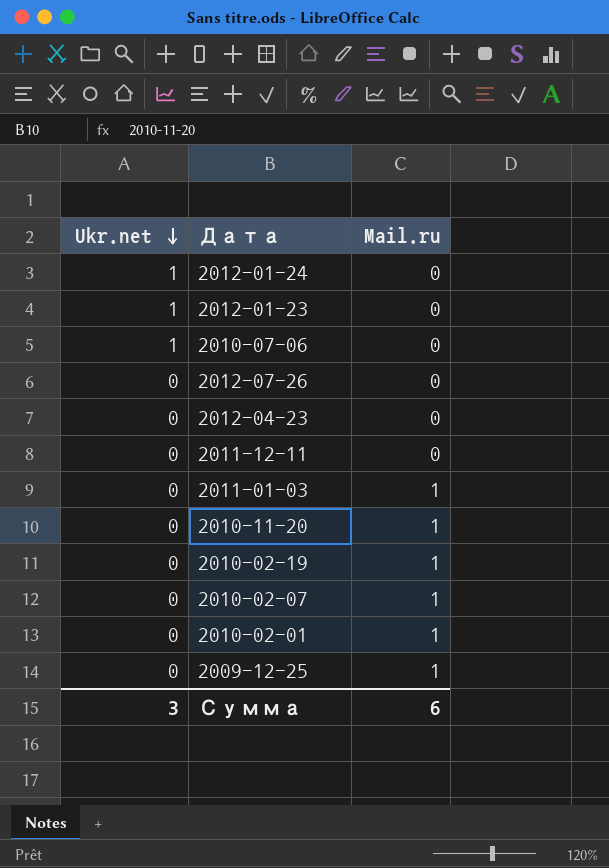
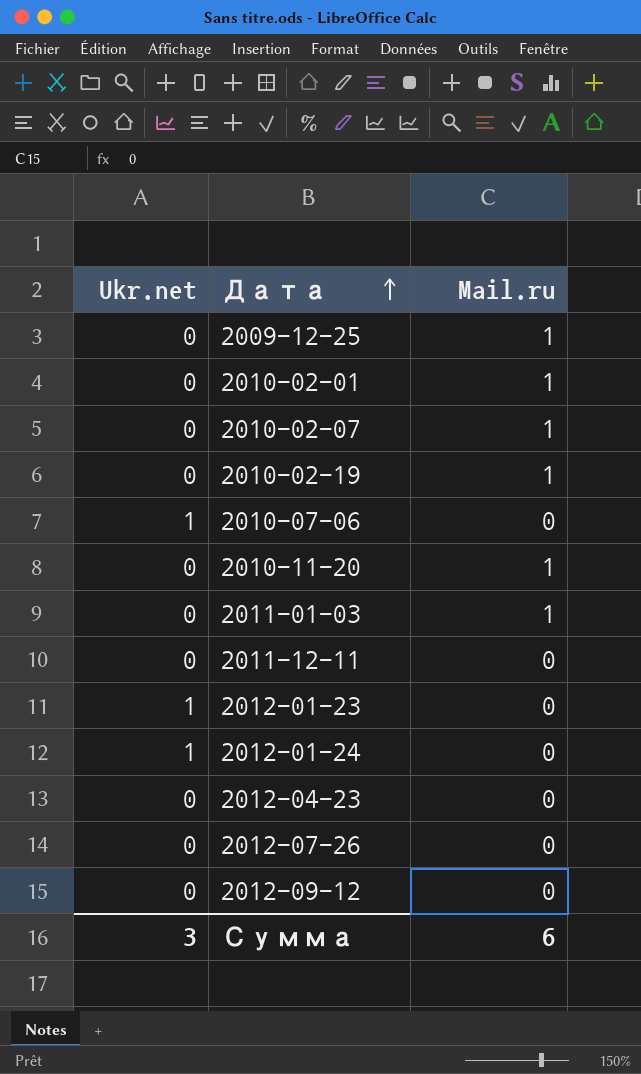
row order: Ukr.net descending -> Дата ascending
row 2012-09-12: none -> 0 | 0

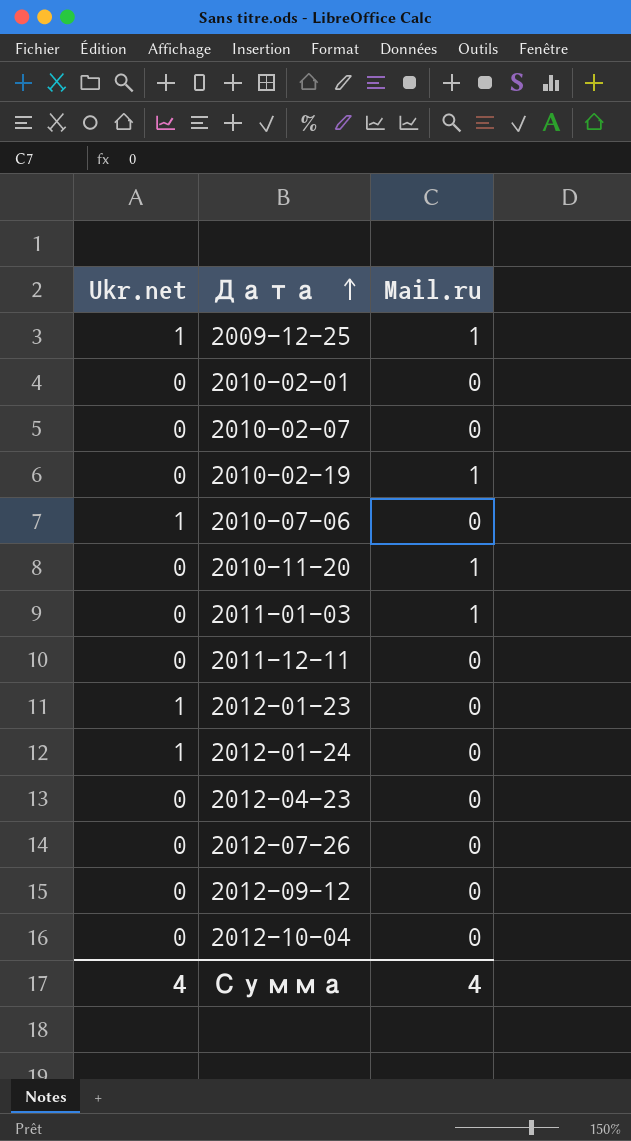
2009-12-25 | Ukr.net: 0 -> 1
2010-02-01 | Mail.ru: 1 -> 0
2010-02-07 | Mail.ru: 1 -> 0
row 2012-10-04: none -> 0 | 0
Сумма | Ukr.net: 3 -> 4
Сумма | Mail.ru: 6 -> 4

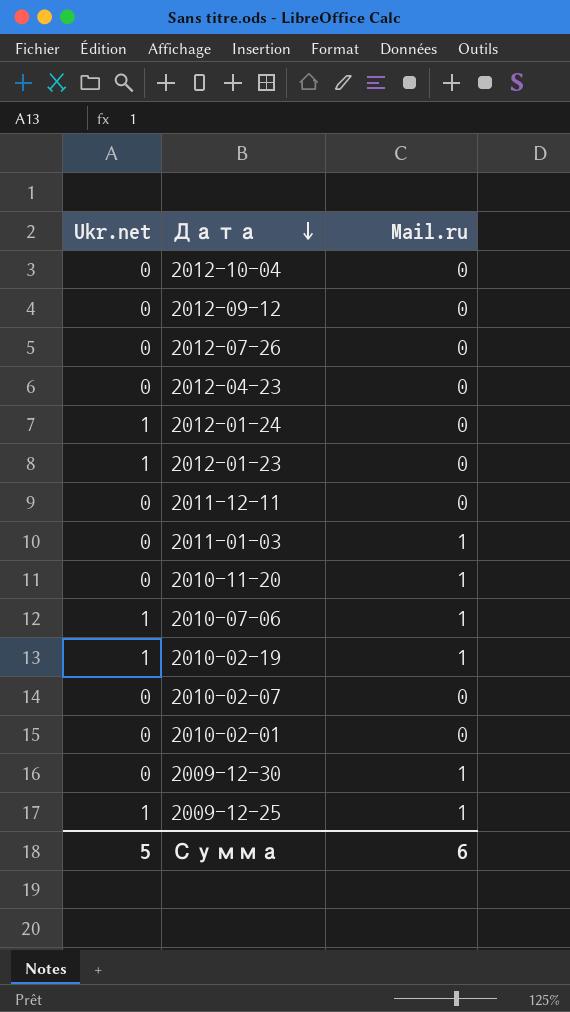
row order: Дата ascending -> Дата descending
2010-07-06 | Mail.ru: 0 -> 1
2010-02-19 | Ukr.net: 0 -> 1
row 2009-12-30: none -> 0 | 1
Сумма | Ukr.net: 4 -> 5
Сумма | Mail.ru: 4 -> 6

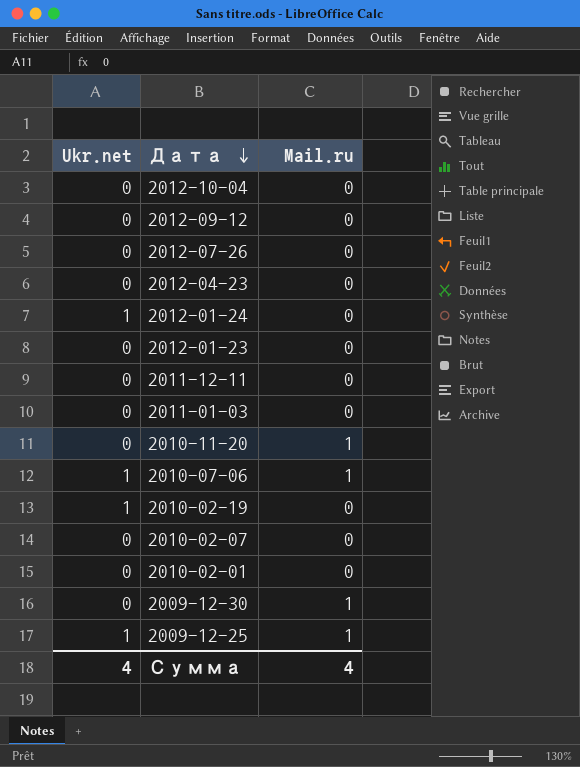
2012-01-23 | Ukr.net: 1 -> 0
2011-01-03 | Mail.ru: 1 -> 0
2010-02-19 | Mail.ru: 1 -> 0
Сумма | Ukr.net: 5 -> 4
Сумма | Mail.ru: 6 -> 4

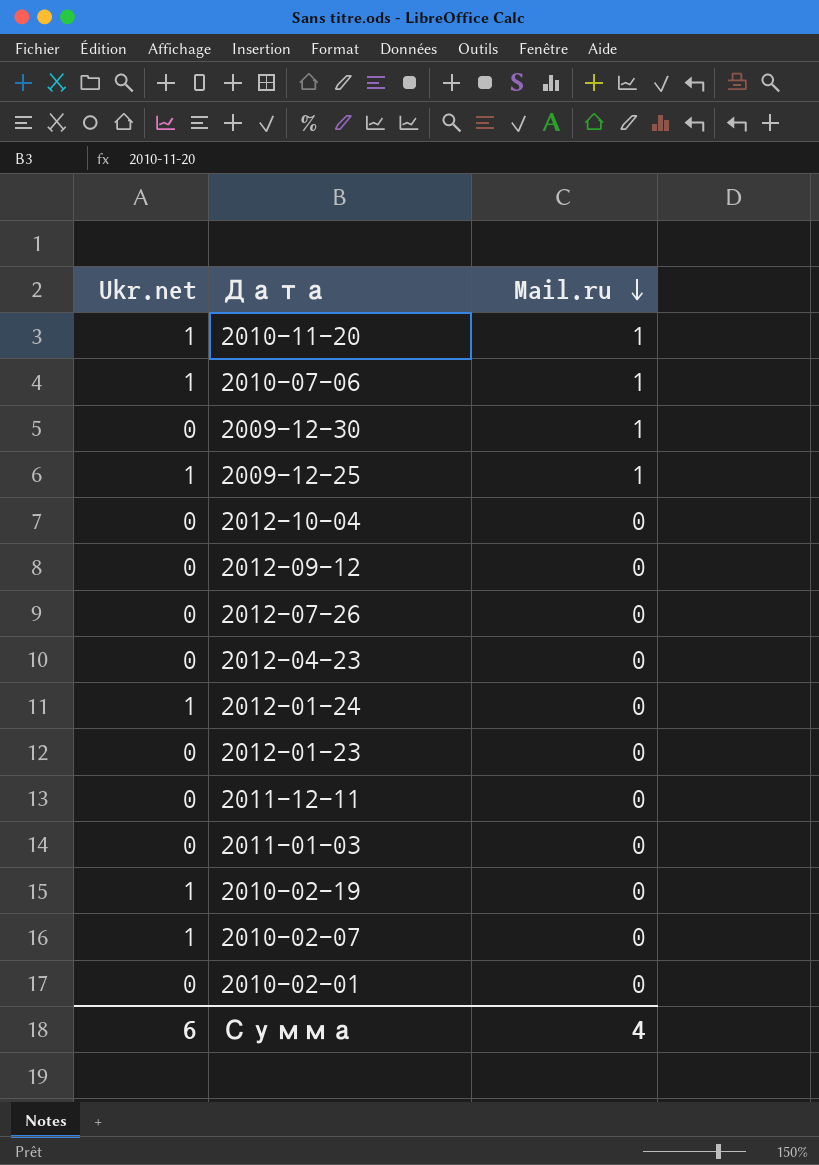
row order: Дата descending -> Mail.ru descending
2010-11-20 | Ukr.net: 0 -> 1
2010-02-07 | Ukr.net: 0 -> 1
Сумма | Ukr.net: 4 -> 6

